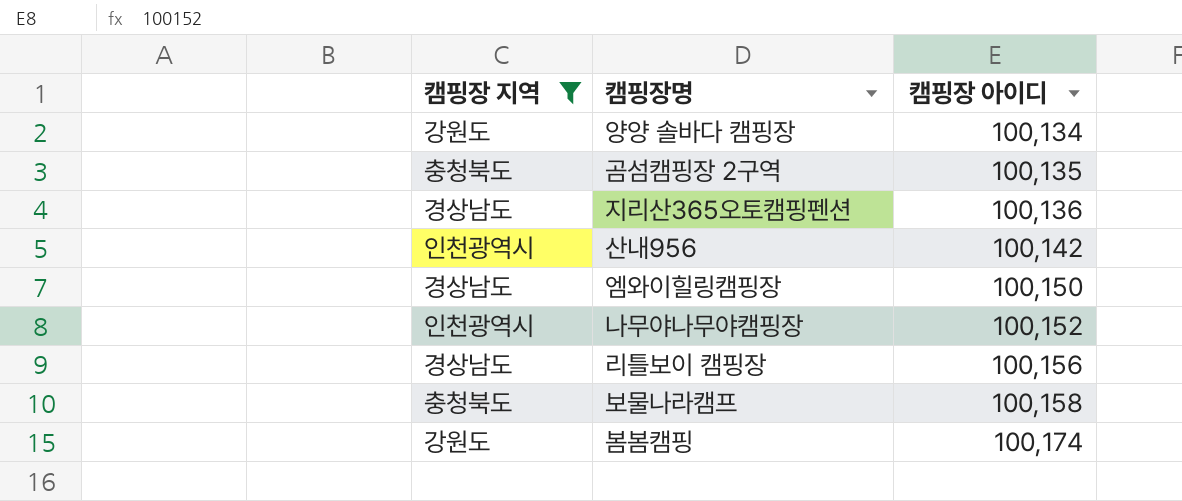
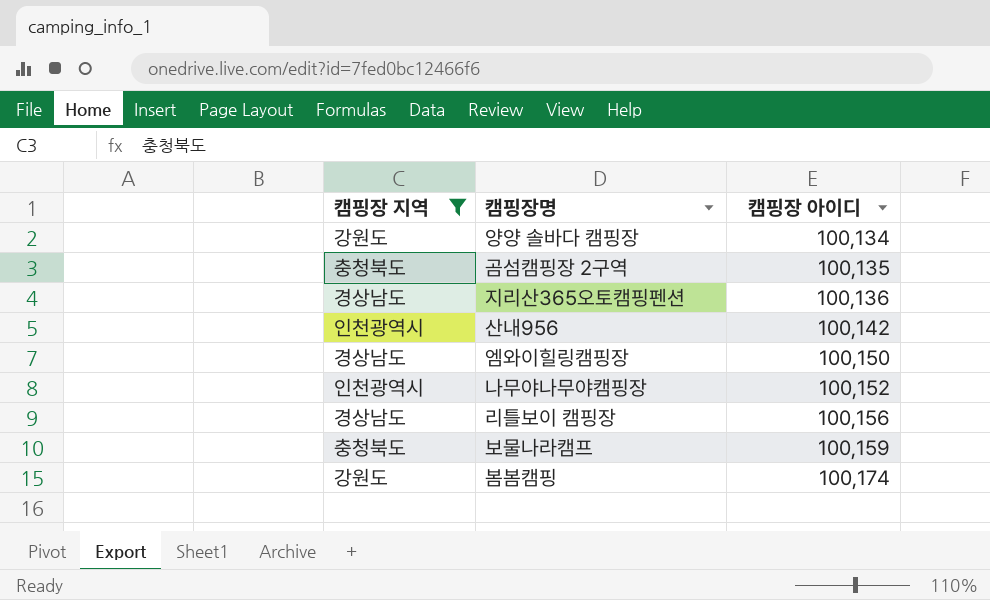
보물나라캠프 | 캠핑장 아이디: 100,158 -> 100,159

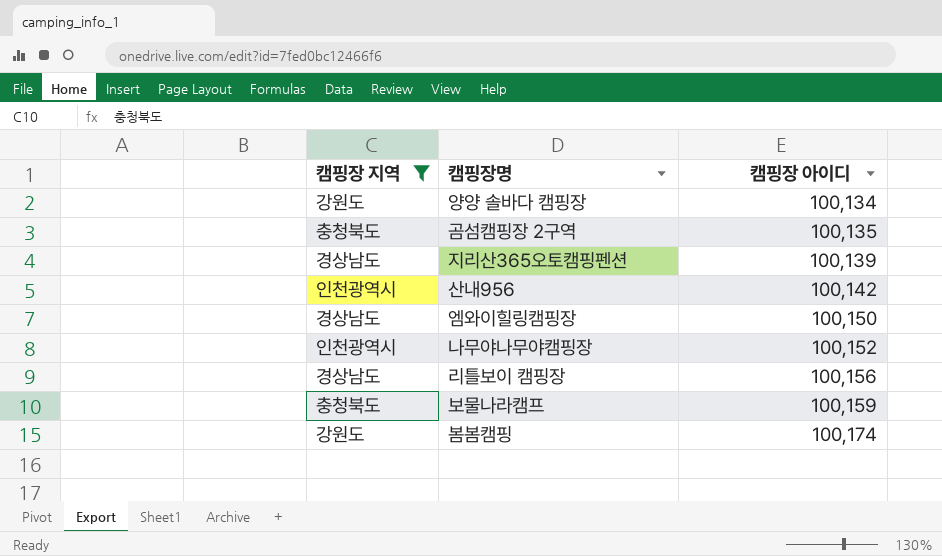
지리산365오토캠핑펜션 | 캠핑장 아이디: 100,136 -> 100,139

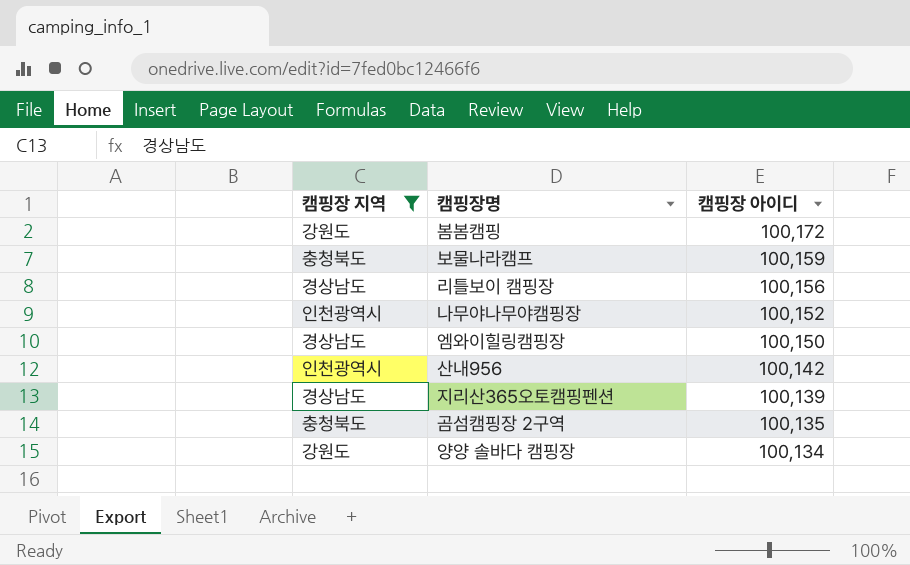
row order: 캠핑장 아이디 ascending -> 캠핑장 아이디 descending
봄봄캠핑 | 캠핑장 아이디: 100,174 -> 100,172

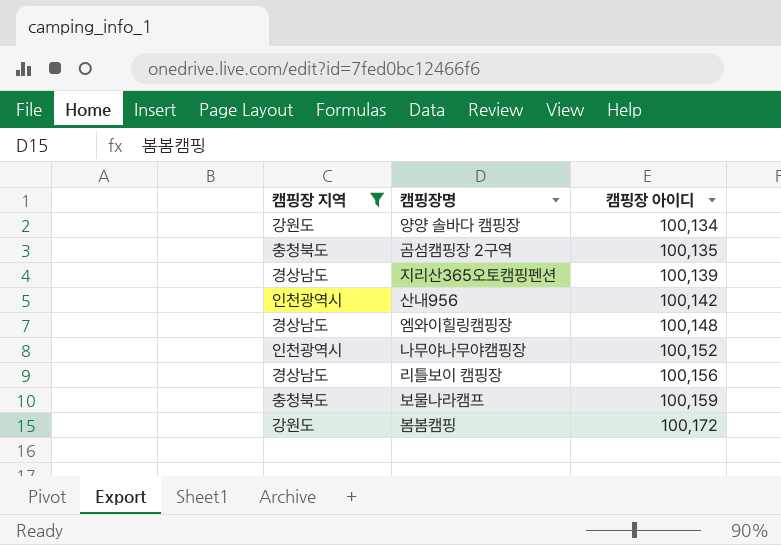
row order: 캠핑장 아이디 descending -> 캠핑장 아이디 ascending
엠와이힐링캠핑장 | 캠핑장 아이디: 100,150 -> 100,148

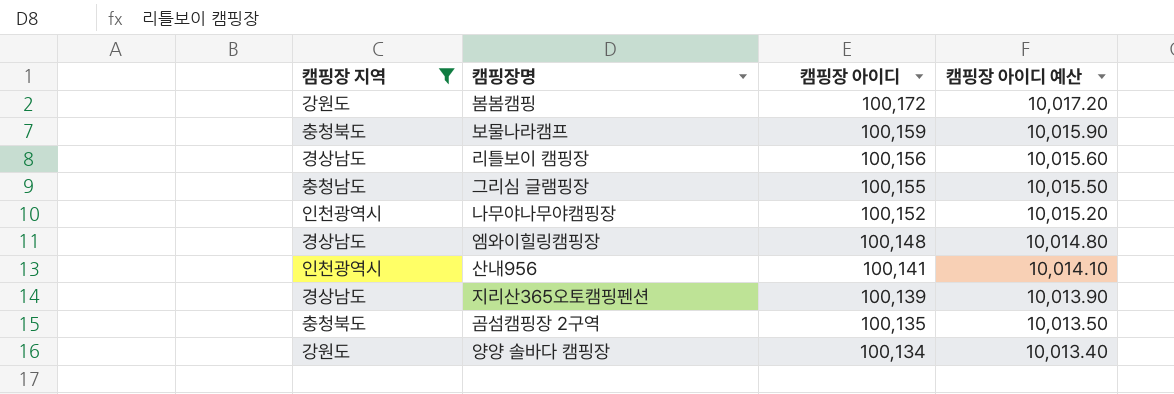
row order: 캠핑장 아이디 ascending -> 캠핑장 아이디 descending
column 캠핑장 아이디 예산 | formula: none -> [캠핑장 아이디] * 0.1
row 그리심 글램핑장: none -> 충청남도 | 100,155 | 10,015.50
산내956 | 캠핑장 아이디: 100,142 -> 100,141

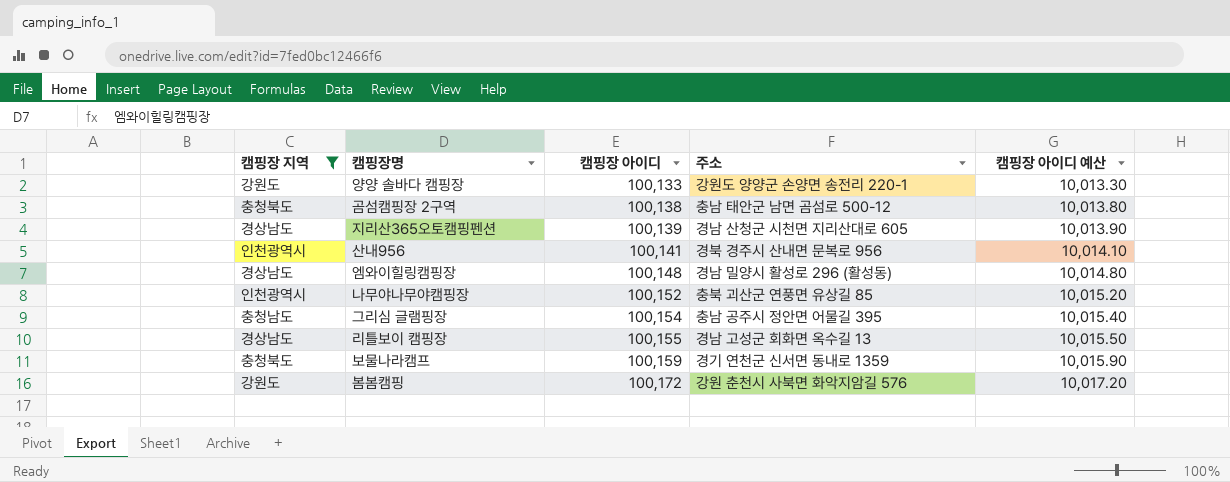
row order: 캠핑장 아이디 descending -> 캠핑장 아이디 ascending
column 주소 | position: none -> 4
양양 솔바다 캠핑장 | 캠핑장 아이디: 100,134 -> 100,133
양양 솔바다 캠핑장 | 캠핑장 아이디 예산: 10,013.40 -> 10,013.30
곰섬캠핑장 2구역 | 캠핑장 아이디: 100,135 -> 100,138
곰섬캠핑장 2구역 | 캠핑장 아이디 예산: 10,013.50 -> 10,013.80
그리심 글램핑장 | 캠핑장 아이디: 100,155 -> 100,154
그리심 글램핑장 | 캠핑장 아이디 예산: 10,015.50 -> 10,015.40
리틀보이 캠핑장 | 캠핑장 아이디: 100,156 -> 100,155
리틀보이 캠핑장 | 캠핑장 아이디 예산: 10,015.60 -> 10,015.50

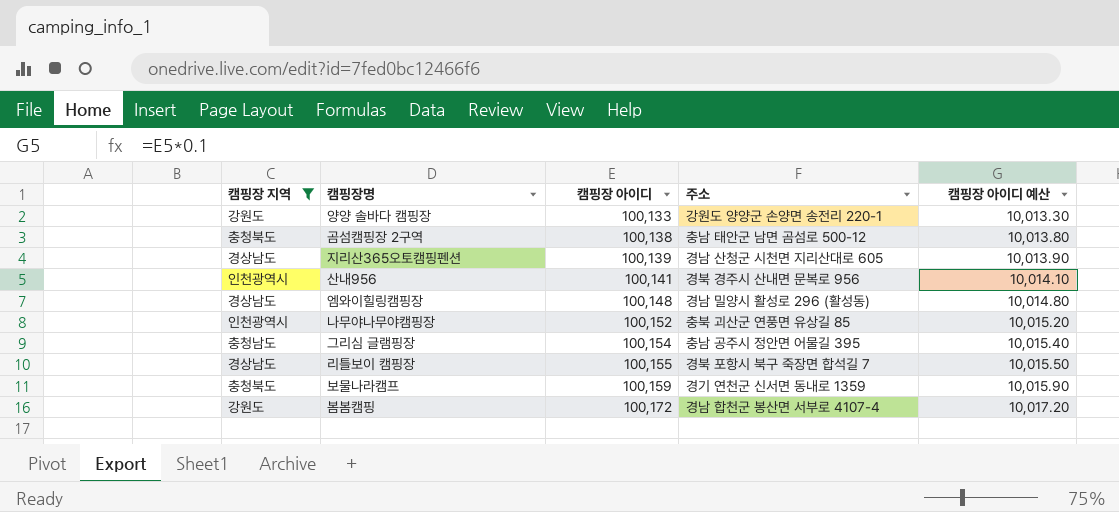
리틀보이 캠핑장 | 주소: 경남 고성군 회화면 옥수길 13 -> 경북 포항시 북구 죽장면 합석길 7
봄봄캠핑 | 주소: 강원 춘천시 사북면 화악지암길 576 -> 경남 합천군 봉산면 서부로 4107-4

